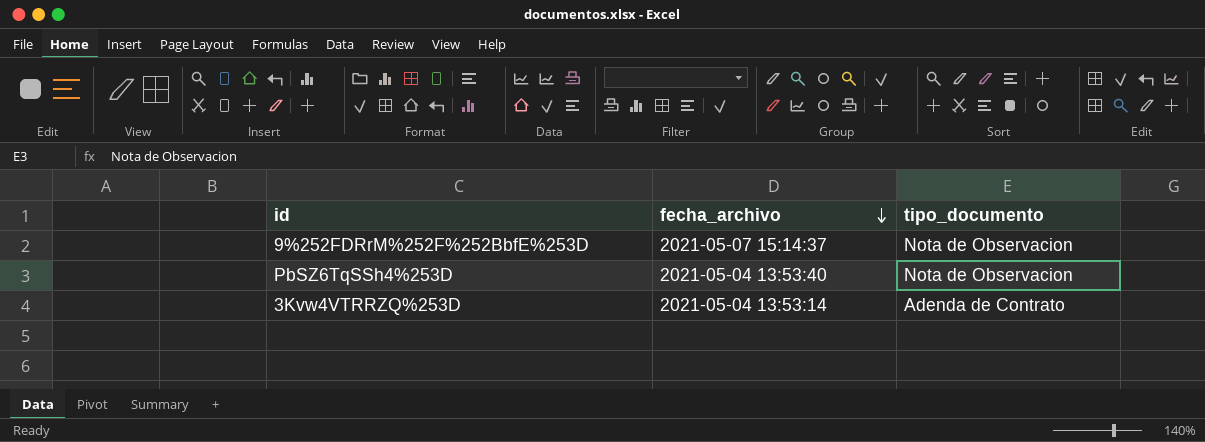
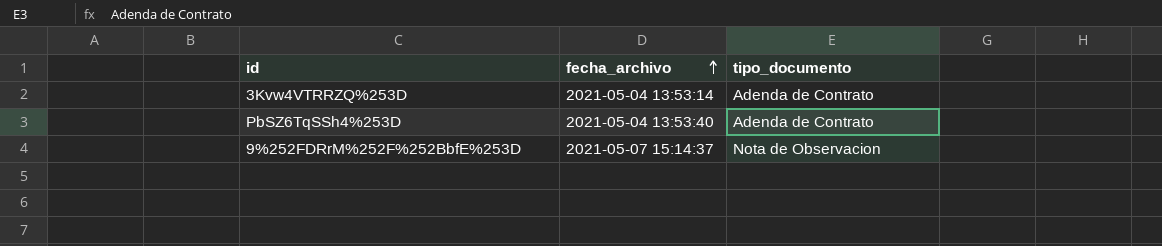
row order: fecha_archivo descending -> fecha_archivo ascending
PbSZ6TqSSh4%253D | tipo_documento: Nota de Observacion -> Adenda de Contrato

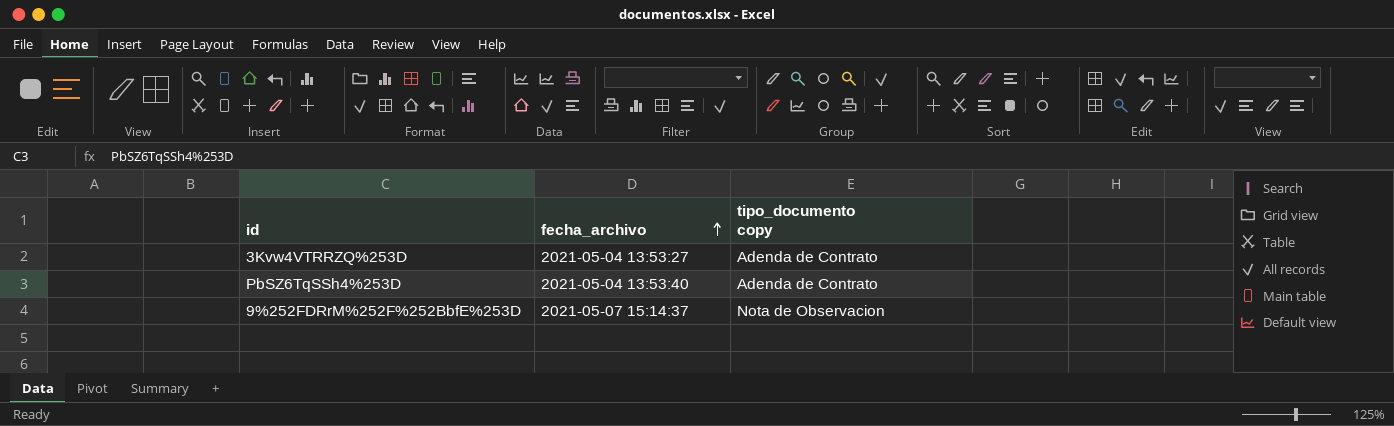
column name: tipo_documento -> tipo_documento copy
3Kvw4VTRRZQ%253D | fecha_archivo: 2021-05-04 13:53:14 -> 2021-05-04 13:53:27

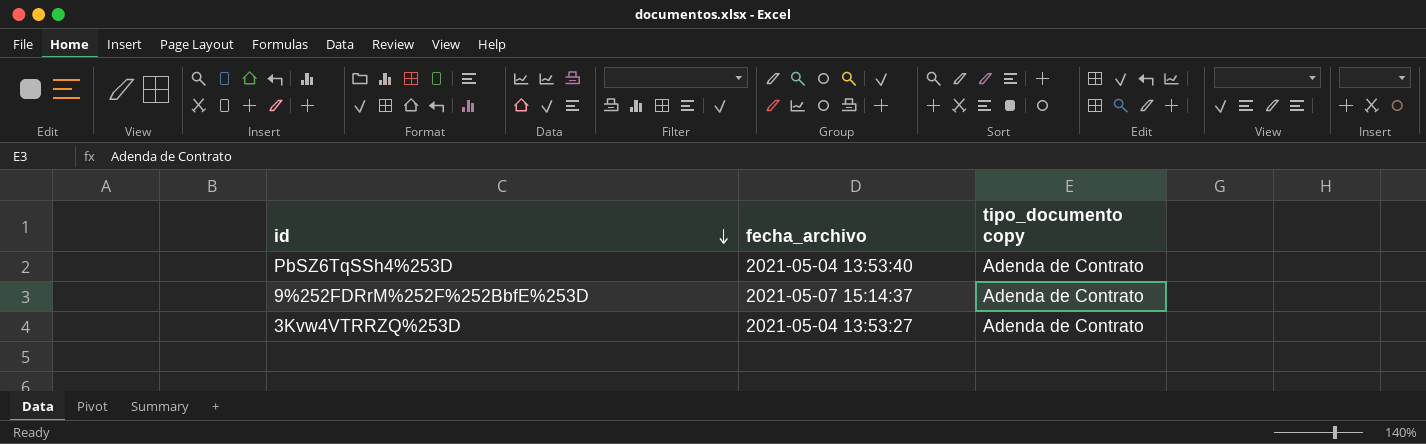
row order: fecha_archivo ascending -> id descending
9%252FDRrM%252F%252BbfE%253D | tipo_documento copy: Nota de Observacion -> Adenda de Contrato

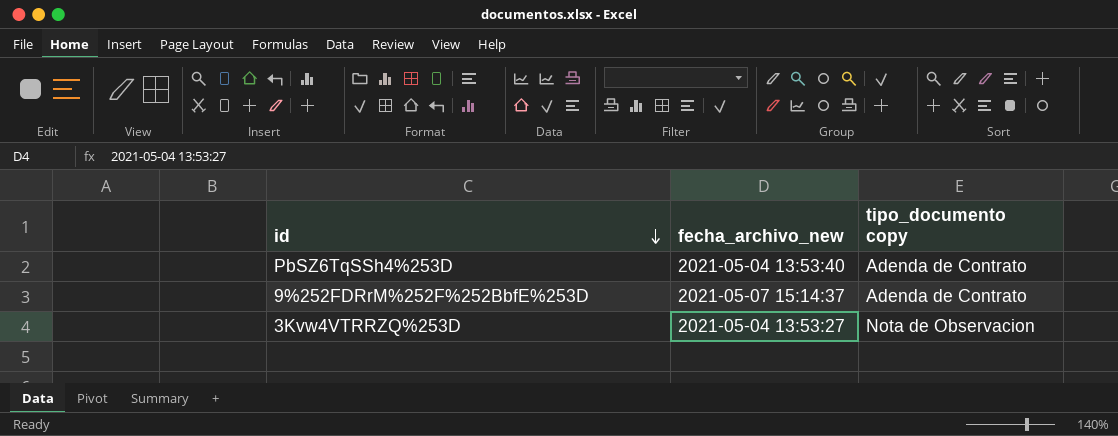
column name: fecha_archivo -> fecha_archivo_new
3Kvw4VTRRZQ%253D | tipo_documento copy: Adenda de Contrato -> Nota de Observacion

